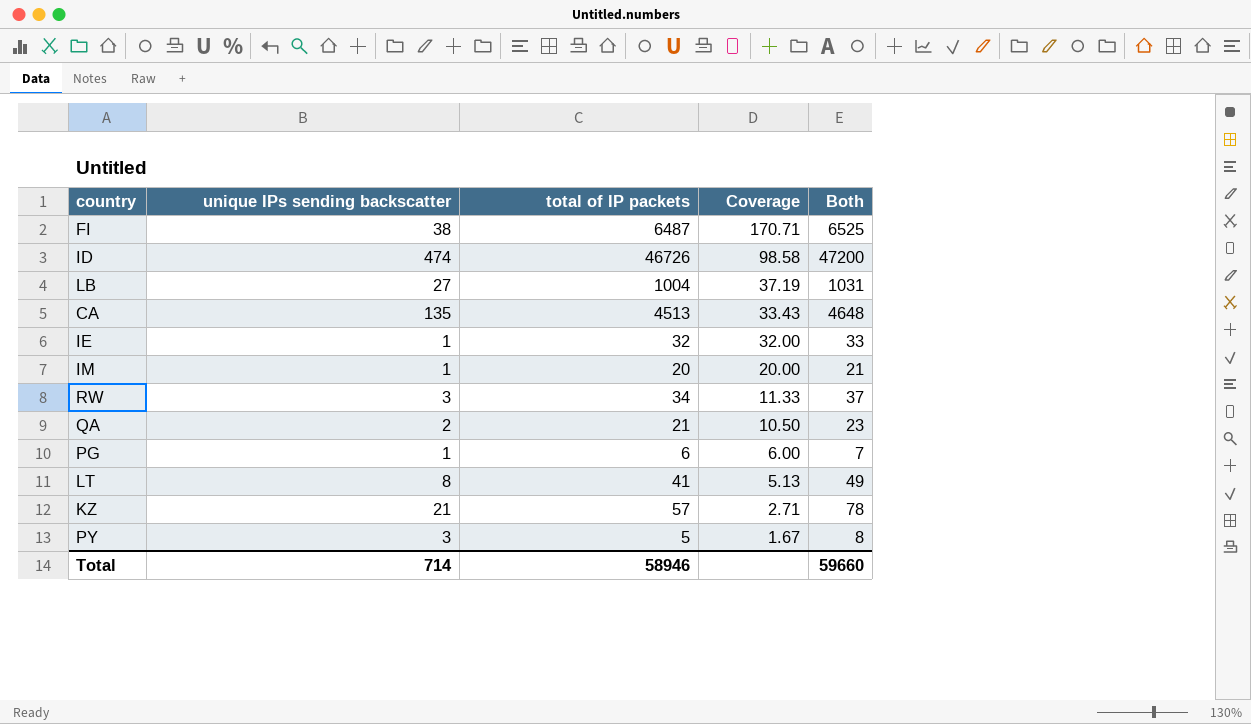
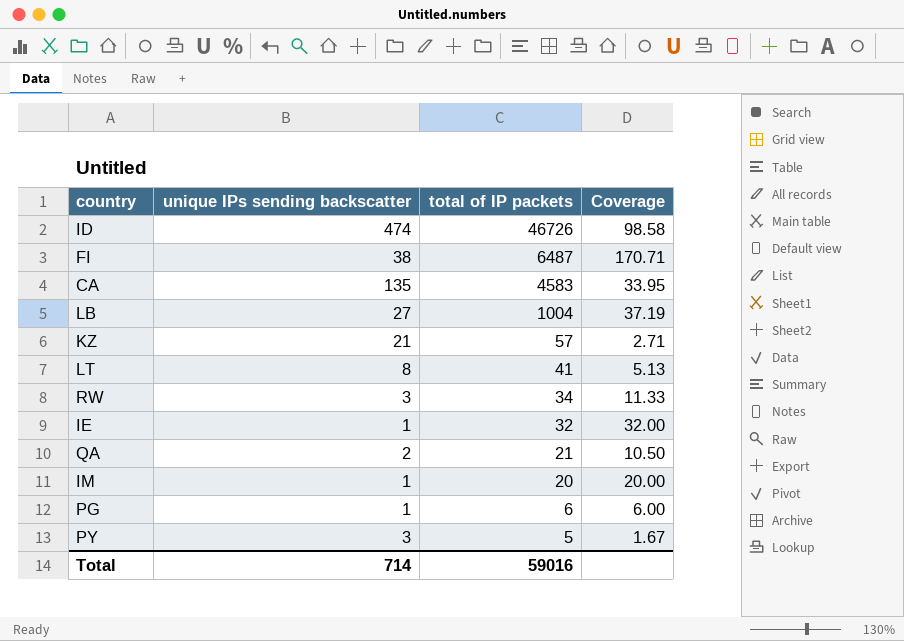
row order: Coverage descending -> total of IP packets descending
column Both | formula: [unique IPs sending backscatter] + [total of IP packets] -> none
CA | total of IP packets: 4513 -> 4583
CA | Coverage: 33.43 -> 33.95
Total | total of IP packets: 58946 -> 59016

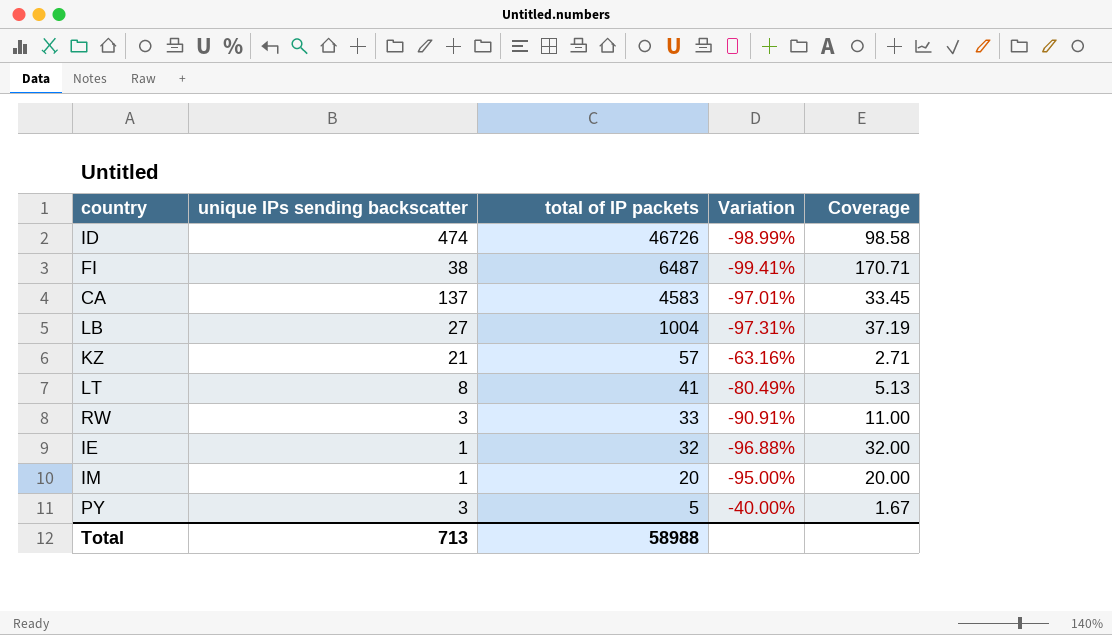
column Variation | formula: none -> ([unique IPs sending backscatter] - [total of IP packets]) / [total of IP packets]
row QA: 2 | 21 | 10.50 -> none
row PG: 1 | 6 | 6.00 -> none
CA | unique IPs sending backscatter: 135 -> 137
CA | Coverage: 33.95 -> 33.45
RW | total of IP packets: 34 -> 33
RW | Coverage: 11.33 -> 11.00
Total | unique IPs sending backscatter: 714 -> 713
Total | total of IP packets: 59016 -> 58988

